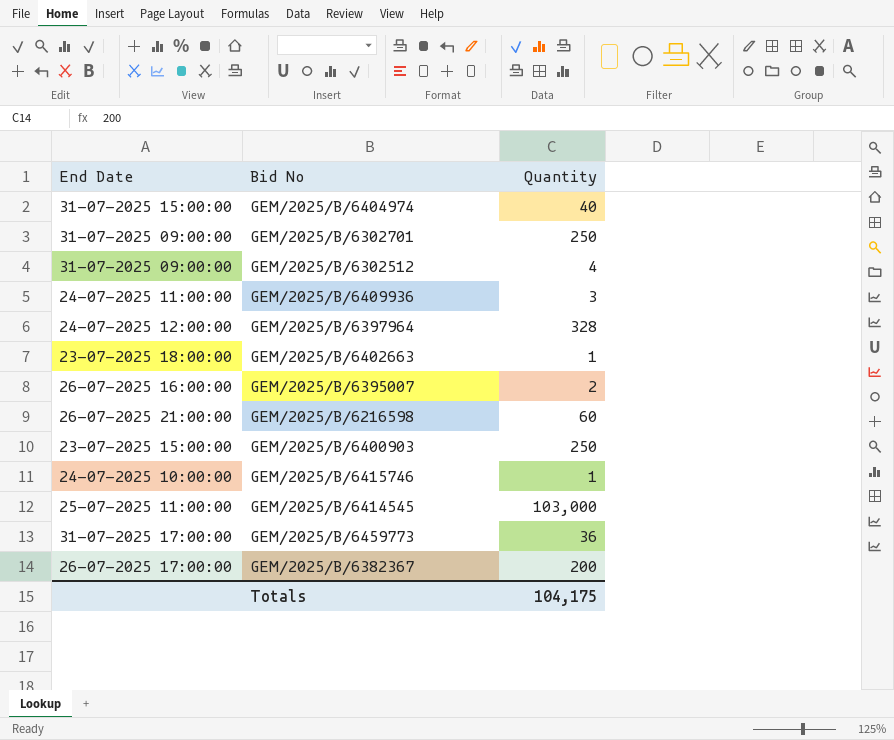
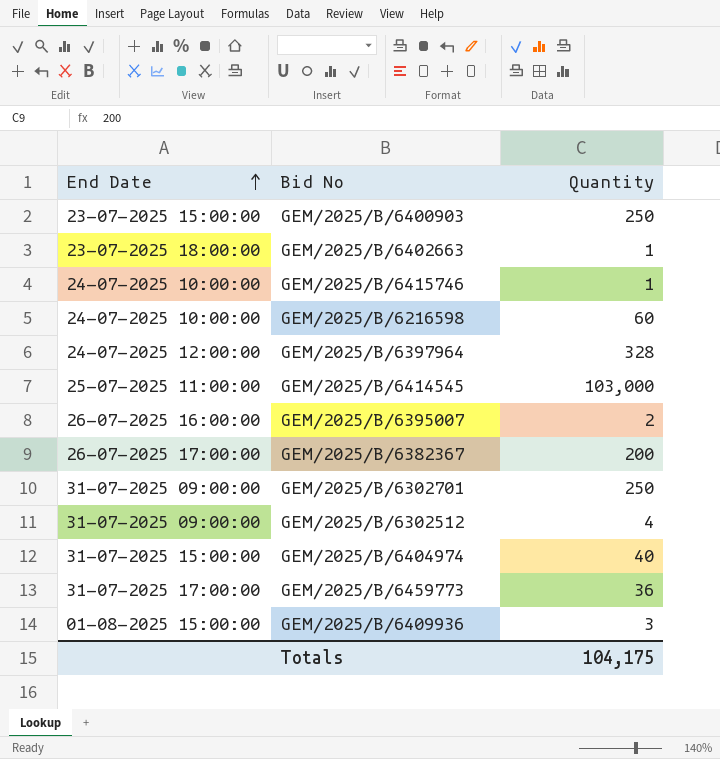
row order: none -> End Date ascending
GEM/2025/B/6216598 | End Date: 26-07-2025 21:00:00 -> 24-07-2025 10:00:00
GEM/2025/B/6409936 | End Date: 24-07-2025 11:00:00 -> 01-08-2025 15:00:00

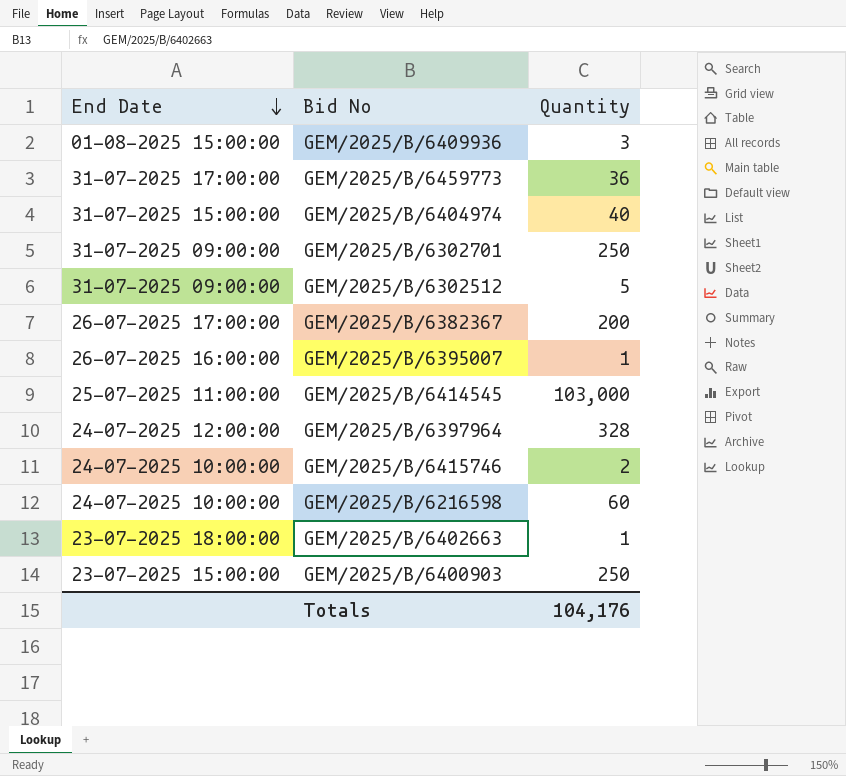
row order: End Date ascending -> End Date descending
GEM/2025/B/6302512 | Quantity: 4 -> 5
GEM/2025/B/6395007 | Quantity: 2 -> 1
GEM/2025/B/6415746 | Quantity: 1 -> 2
Totals | Quantity: 104,175 -> 104,176

